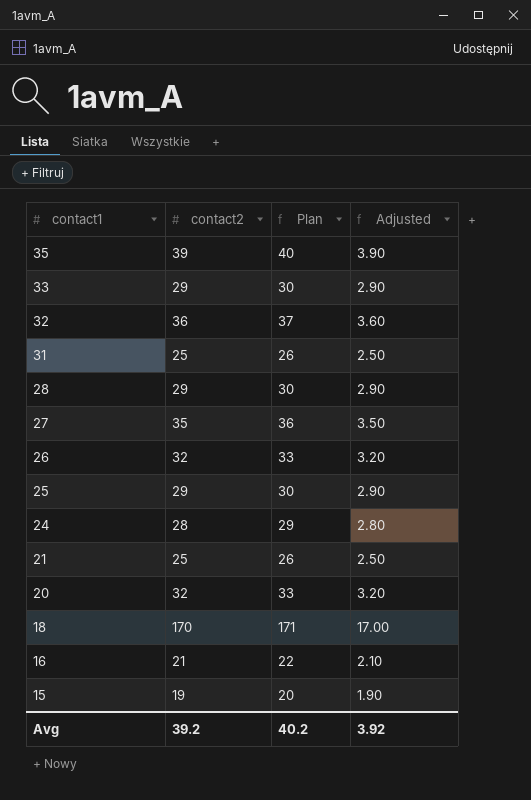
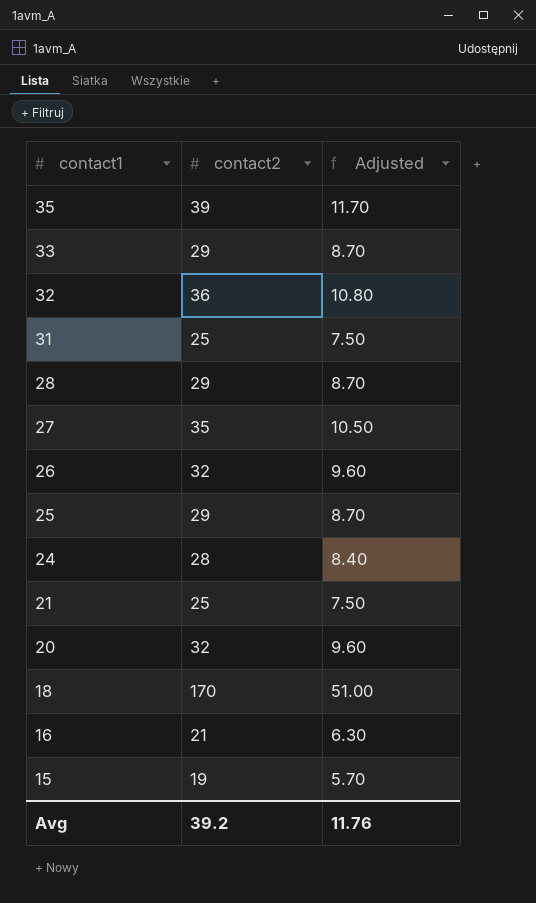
column Plan | formula: [contact2] + 1 -> none
column Adjusted | formula: [contact2] * 0.1 -> [contact2] * 0.3
Avg | Adjusted: 3.92 -> 11.76

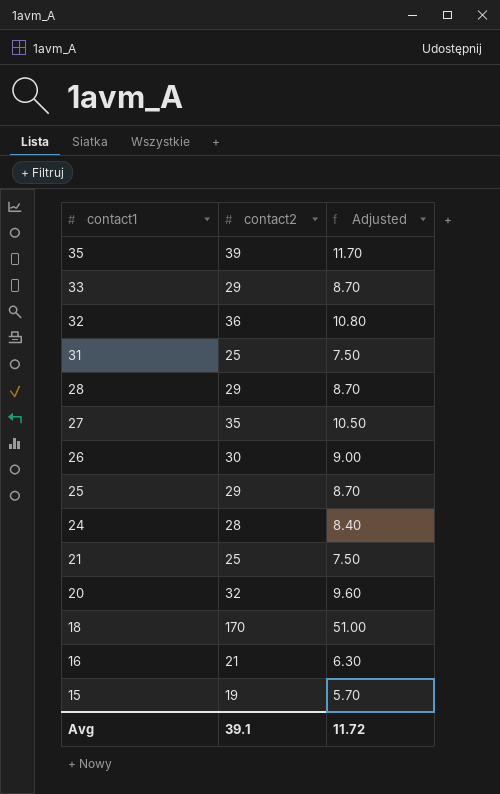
26 | contact2: 32 -> 30
26 | Adjusted: 9.60 -> 9.00
Avg | contact2: 39.2 -> 39.1
Avg | Adjusted: 11.76 -> 11.72

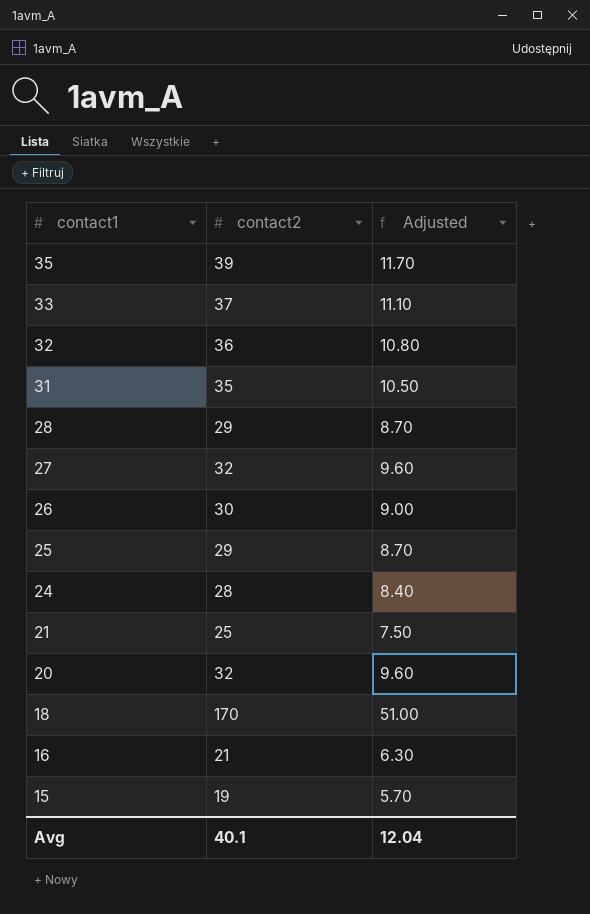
33 | contact2: 29 -> 37
33 | Adjusted: 8.70 -> 11.10
31 | contact2: 25 -> 35
31 | Adjusted: 7.50 -> 10.50
27 | contact2: 35 -> 32
27 | Adjusted: 10.50 -> 9.60
Avg | contact2: 39.1 -> 40.1
Avg | Adjusted: 11.72 -> 12.04

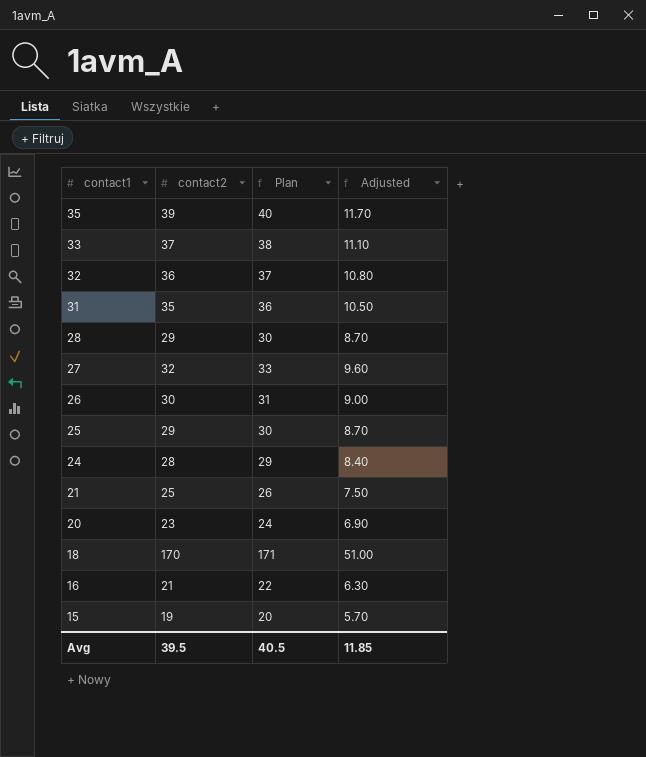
column Plan | formula: none -> [contact2] + 1
20 | contact2: 32 -> 23
20 | Adjusted: 9.60 -> 6.90
Avg | contact2: 40.1 -> 39.5
Avg | Adjusted: 12.04 -> 11.85

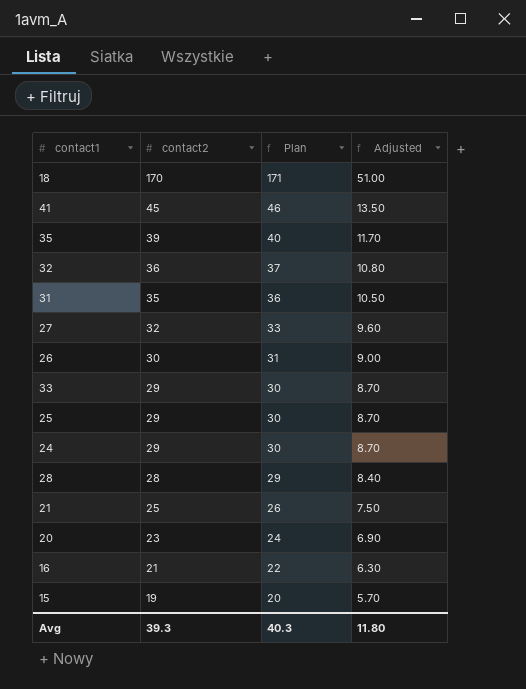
row order: contact1 descending -> contact2 descending
row 41: none -> 45 | 46 | 13.50
33 | contact2: 37 -> 29
33 | Plan: 38 -> 30
33 | Adjusted: 11.10 -> 8.70
24 | contact2: 28 -> 29
24 | Plan: 29 -> 30
24 | Adjusted: 8.40 -> 8.70
28 | contact2: 29 -> 28
28 | Plan: 30 -> 29
28 | Adjusted: 8.70 -> 8.40
Avg | contact2: 39.5 -> 39.3
Avg | Plan: 40.5 -> 40.3
Avg | Adjusted: 11.85 -> 11.80

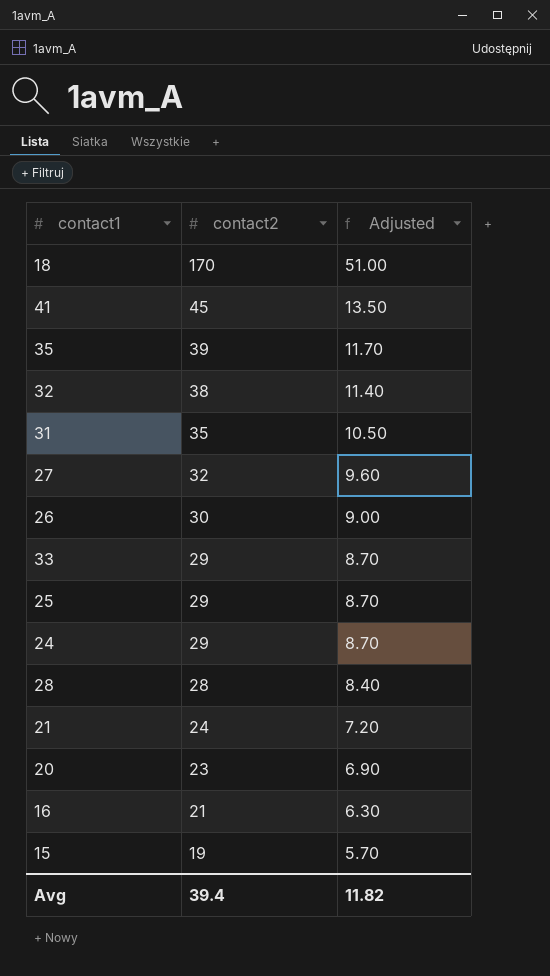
column Plan | formula: [contact2] + 1 -> none
32 | contact2: 36 -> 38
32 | Adjusted: 10.80 -> 11.40
21 | contact2: 25 -> 24
21 | Adjusted: 7.50 -> 7.20
Avg | contact2: 39.3 -> 39.4
Avg | Adjusted: 11.80 -> 11.82

